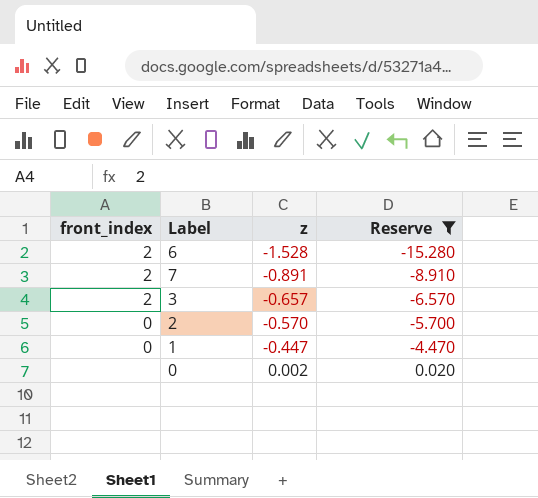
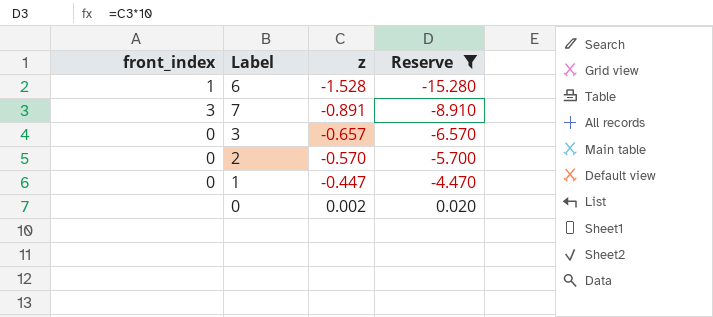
6 | front_index: 2 -> 1
7 | front_index: 2 -> 3
3 | front_index: 2 -> 0

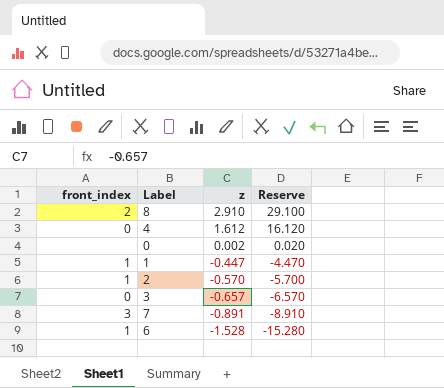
filter: Reserve <= 0.020 -> none
row order: z ascending -> z descending
1 | front_index: 0 -> 1
2 | front_index: 0 -> 1

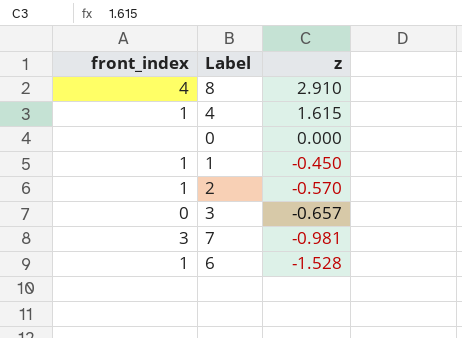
column Reserve | formula: [z] * 10 -> none
8 | front_index: 2 -> 4
4 | front_index: 0 -> 1
4 | z: 1.612 -> 1.615
0 | z: 0.002 -> 0.000
1 | z: -0.447 -> -0.450
7 | z: -0.891 -> -0.981

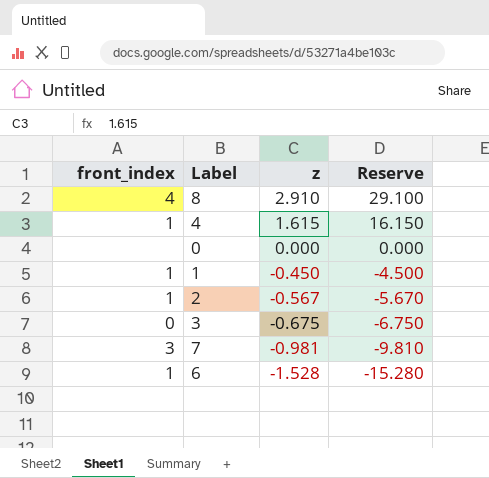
column Reserve | formula: none -> [z] * 10
2 | z: -0.570 -> -0.567
3 | z: -0.657 -> -0.675

